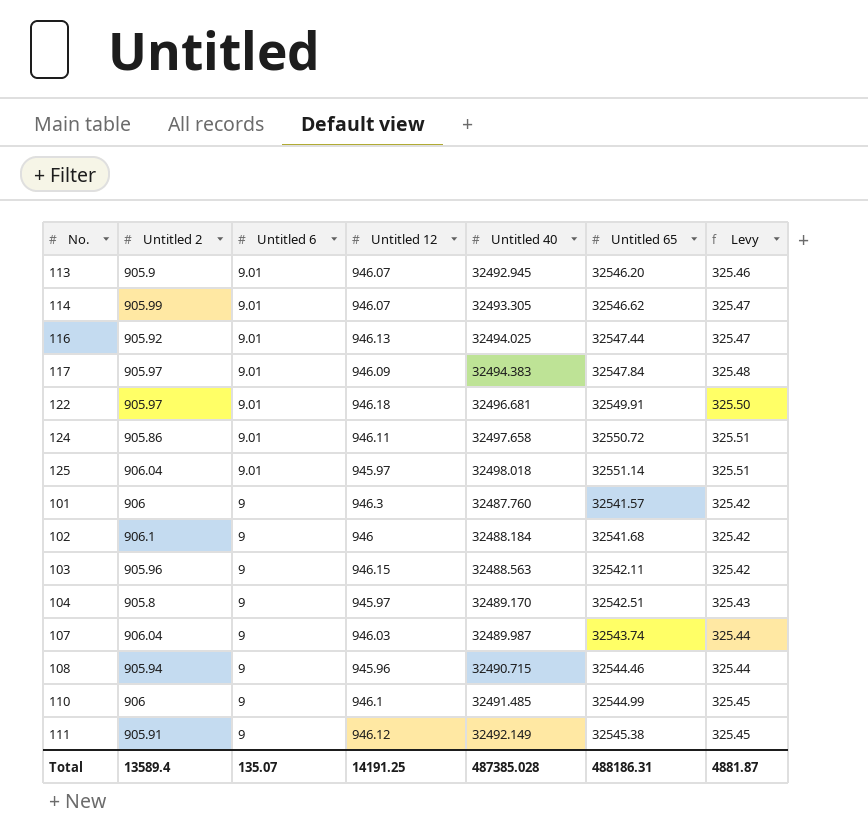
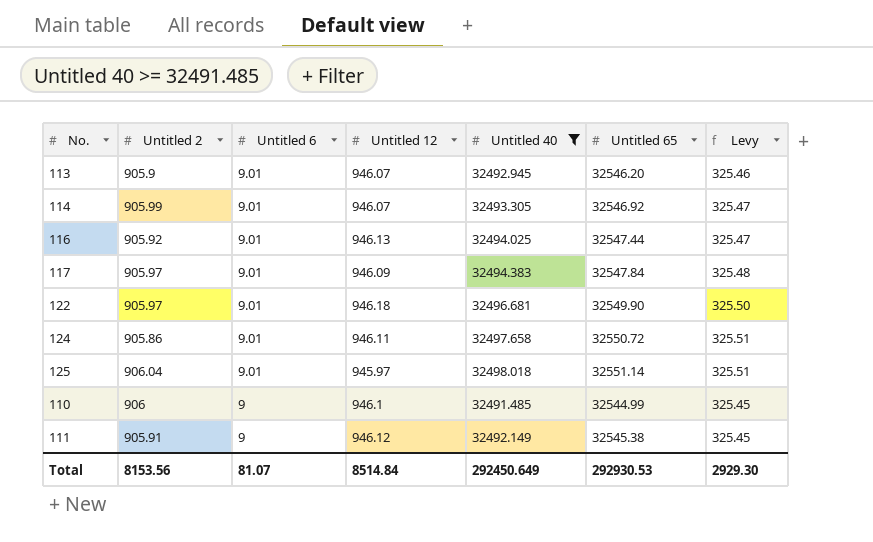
filter: none -> Untitled 40 >= 32491.485
114 | Untitled 65: 32546.62 -> 32546.92
122 | Untitled 65: 32549.91 -> 32549.90
Total | Untitled 2: 13589.4 -> 8153.56
Total | Untitled 6: 135.07 -> 81.07
Total | Untitled 12: 14191.25 -> 8514.84
Total | Untitled 40: 487385.028 -> 292450.649
Total | Untitled 65: 488186.31 -> 292930.53
Total | Levy: 4881.87 -> 2929.30

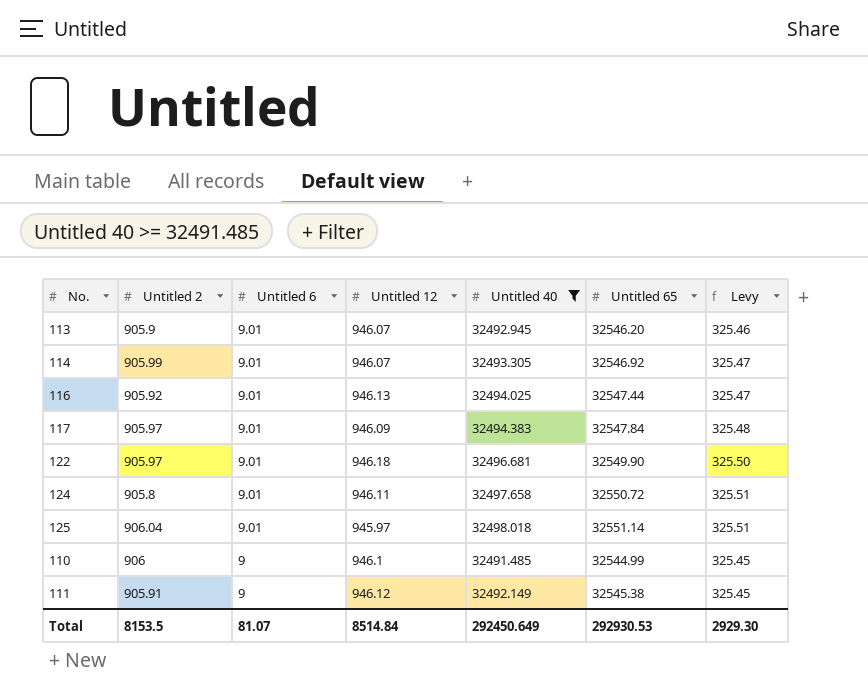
124 | Untitled 2: 905.86 -> 905.8
Total | Untitled 2: 8153.56 -> 8153.5

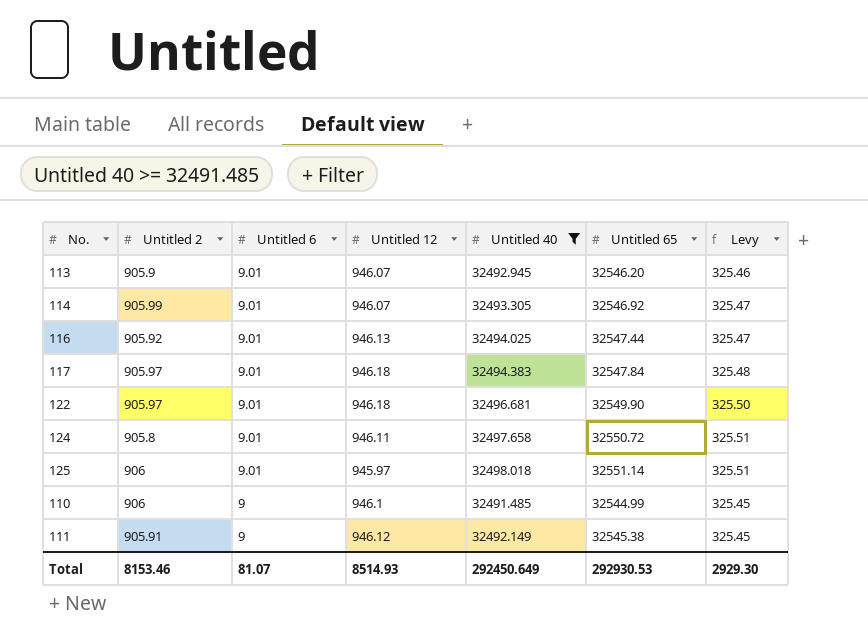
117 | Untitled 12: 946.09 -> 946.18
125 | Untitled 2: 906.04 -> 906
Total | Untitled 2: 8153.5 -> 8153.46
Total | Untitled 12: 8514.84 -> 8514.93

